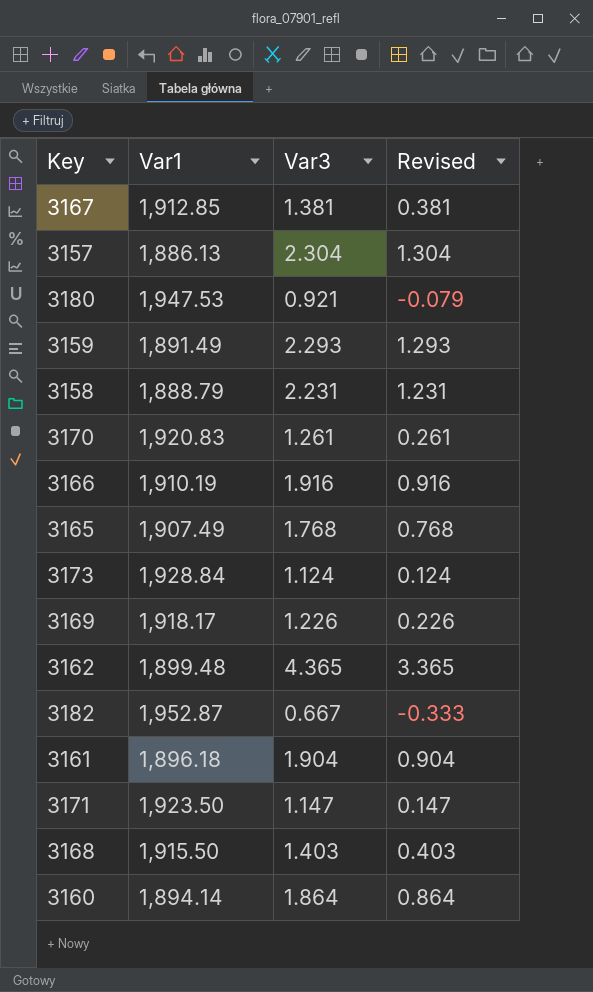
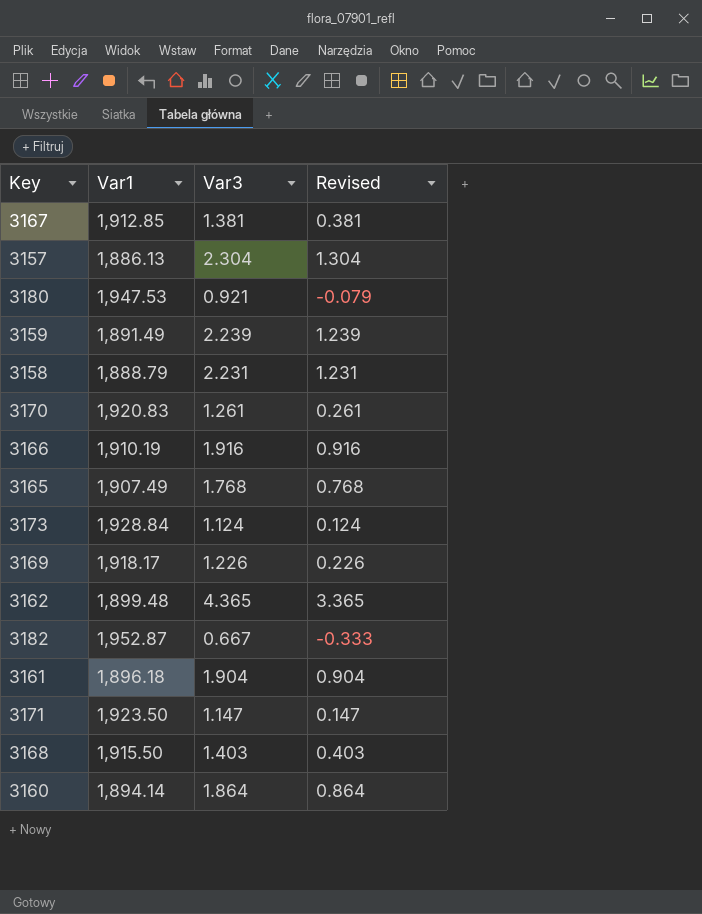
3159 | Var3: 2.293 -> 2.239
3159 | Revised: 1.293 -> 1.239

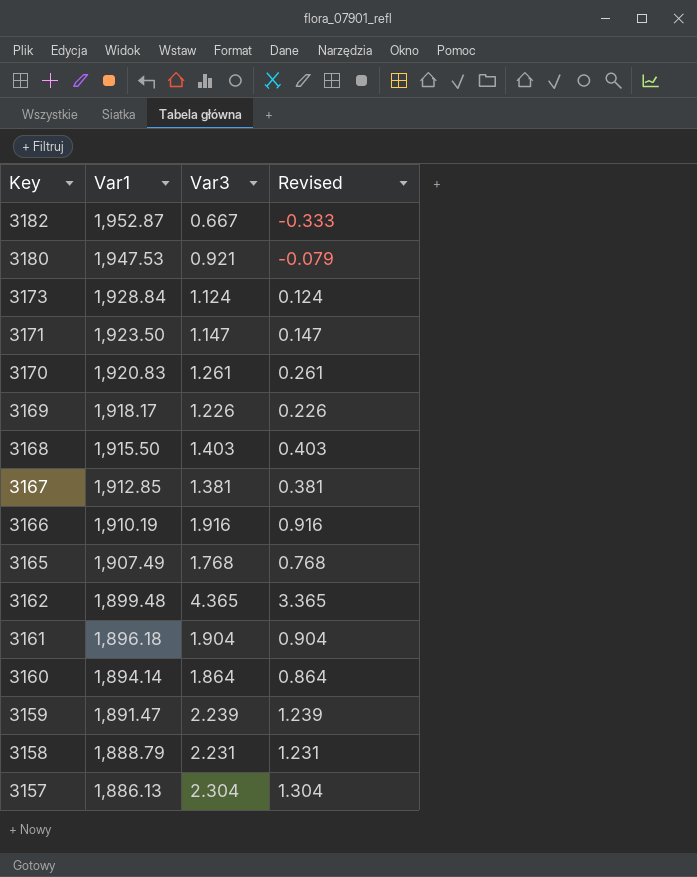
row order: none -> Key descending
3159 | Var1: 1,891.49 -> 1,891.47

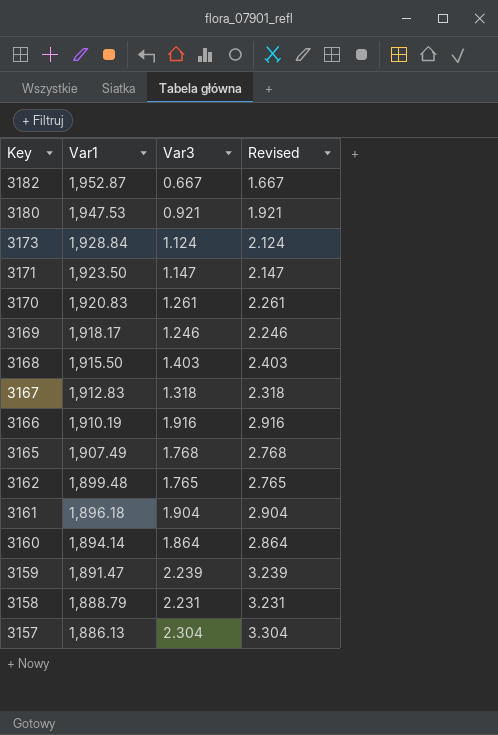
column Revised | formula: [Var3] - 1 -> [Var3] + 1
3169 | Var3: 1.226 -> 1.246
3167 | Var1: 1,912.85 -> 1,912.83
3167 | Var3: 1.381 -> 1.318
3162 | Var3: 4.365 -> 1.765

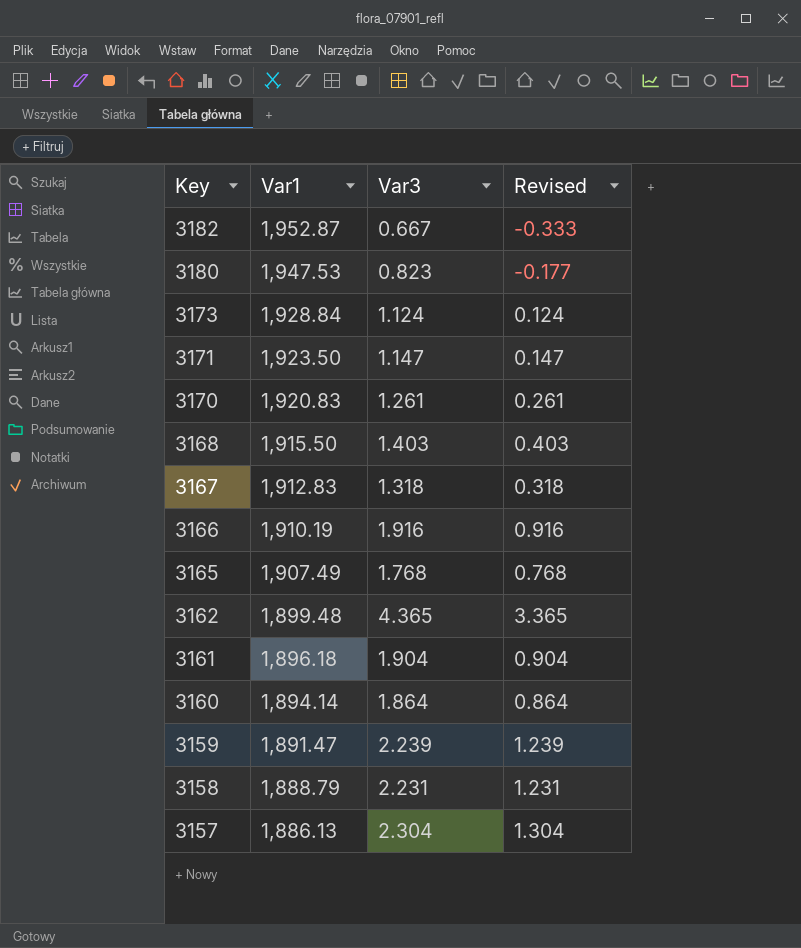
column Revised | formula: [Var3] + 1 -> [Var3] - 1
row 3169: 1,918.17 | 1.246 | 2.246 -> none
3180 | Var3: 0.921 -> 0.823
3162 | Var3: 1.765 -> 4.365

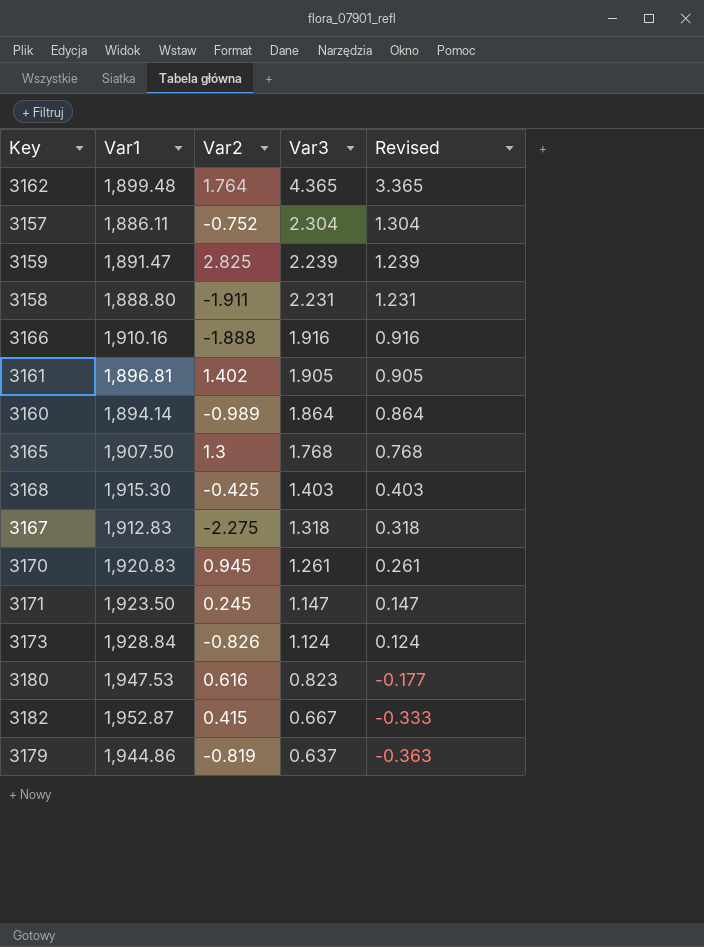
row order: Key descending -> Var3 descending
column Var2 | position: none -> 3
3157 | Var1: 1,886.13 -> 1,886.11
3158 | Var1: 1,888.79 -> 1,888.80
3166 | Var1: 1,910.19 -> 1,910.16
3161 | Var1: 1,896.18 -> 1,896.81
3161 | Var3: 1.904 -> 1.905
3161 | Revised: 0.904 -> 0.905
3165 | Var1: 1,907.49 -> 1,907.50
3168 | Var1: 1,915.50 -> 1,915.30
row 3179: none -> 1,944.86 | -0.819 | 0.637 | -0.363

